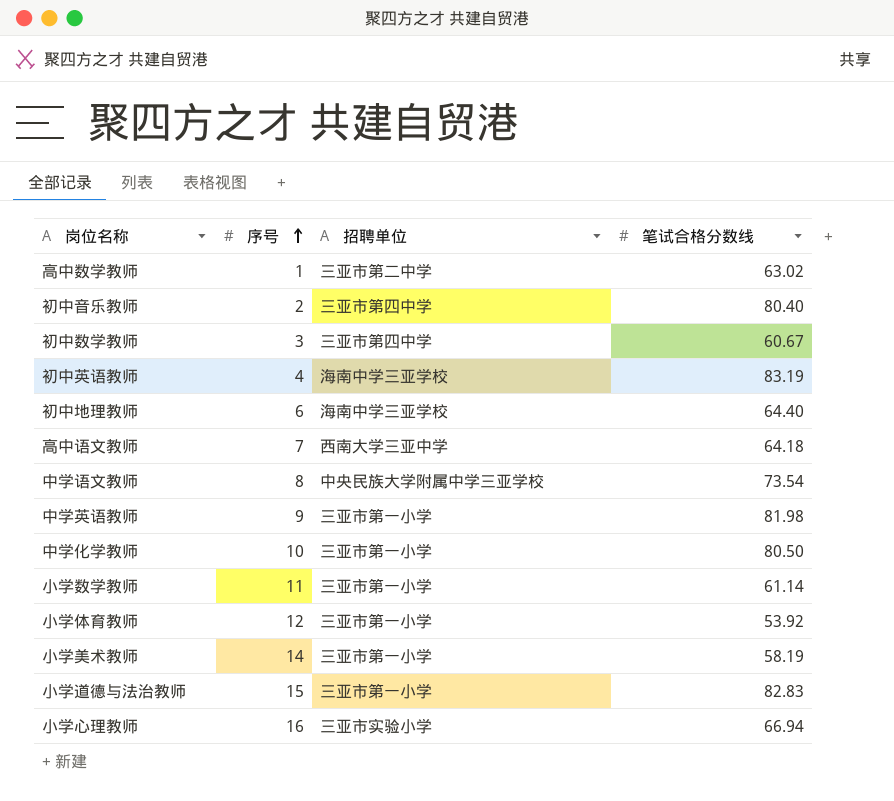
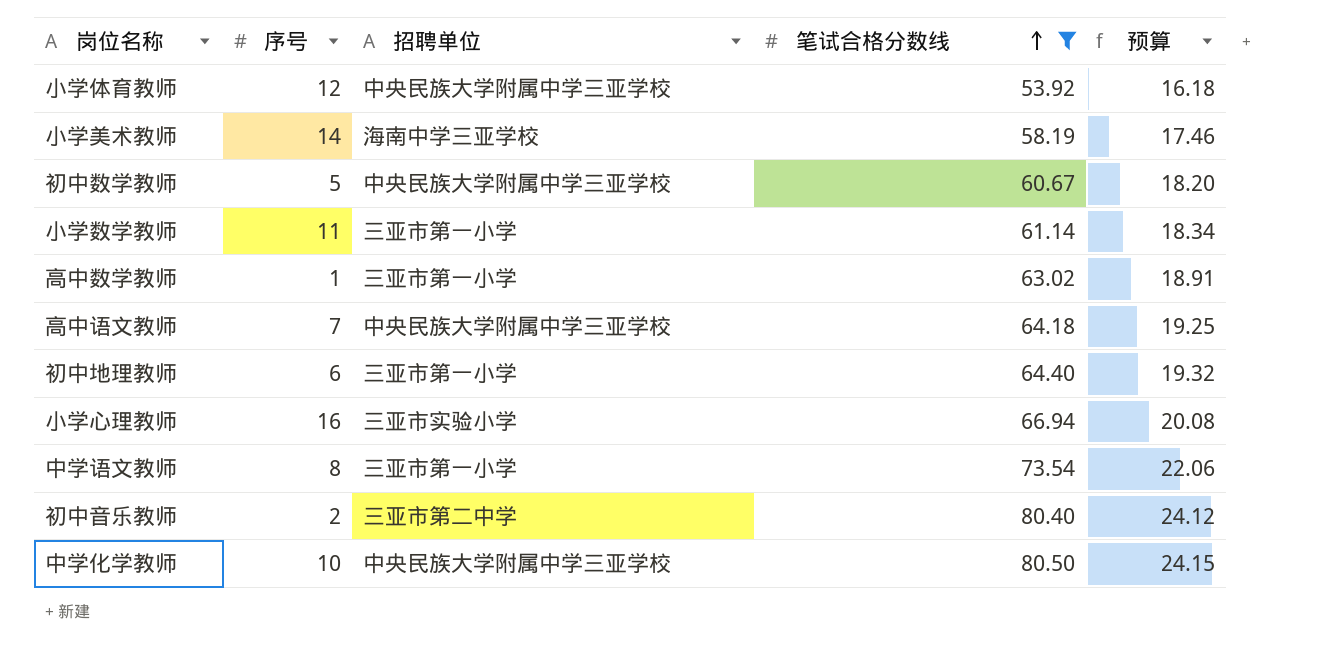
filter: none -> 笔试合格分数线 <= 80.50
row order: 序号 ascending -> 笔试合格分数线 ascending
column 预算 | formula: none -> [笔试合格分数线] * 0.3
小学体育教师 | 招聘单位: 三亚市第一小学 -> 中央民族大学附属中学三亚学校
小学美术教师 | 招聘单位: 三亚市第一小学 -> 海南中学三亚学校
初中数学教师 | 序号: 3 -> 5
初中数学教师 | 招聘单位: 三亚市第四中学 -> 中央民族大学附属中学三亚学校
高中数学教师 | 招聘单位: 三亚市第二中学 -> 三亚市第一小学
高中语文教师 | 招聘单位: 西南大学三亚中学 -> 中央民族大学附属中学三亚学校
初中地理教师 | 招聘单位: 海南中学三亚学校 -> 三亚市第一小学
中学语文教师 | 招聘单位: 中央民族大学附属中学三亚学校 -> 三亚市第一小学
初中音乐教师 | 招聘单位: 三亚市第四中学 -> 三亚市第二中学
中学化学教师 | 招聘单位: 三亚市第一小学 -> 中央民族大学附属中学三亚学校

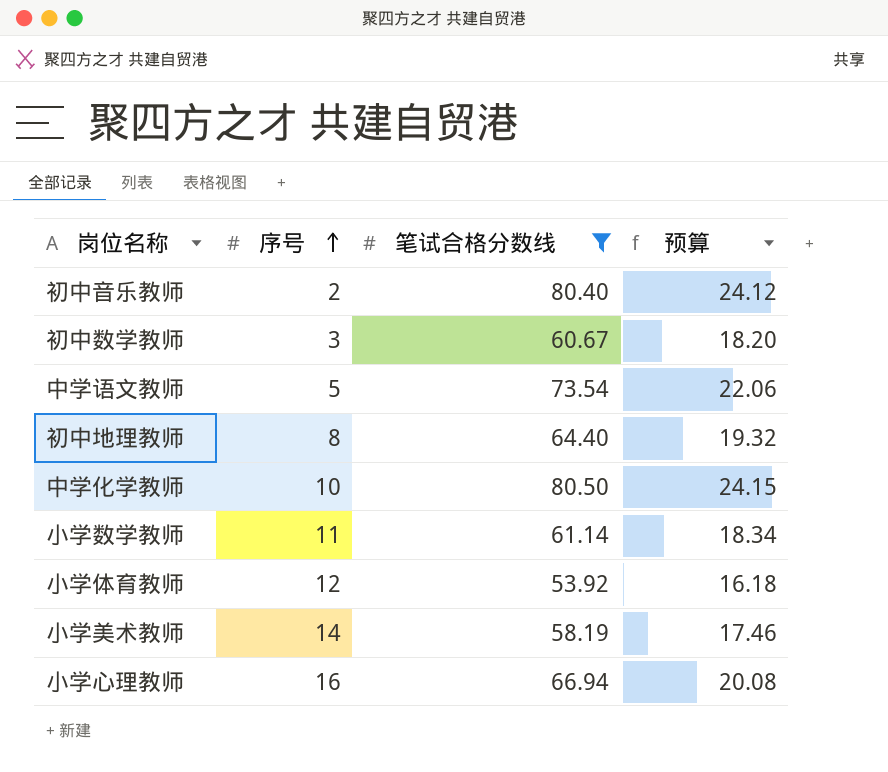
row order: 笔试合格分数线 ascending -> 序号 ascending
column 招聘单位 | position: 3 -> none
row 高中数学教师: 1 | 三亚市第一小学 | 63.02 | 18.91 -> none
row 高中语文教师: 7 | 中央民族大学附属中学三亚学校 | 64.18 | 19.25 -> none
初中数学教师 | 序号: 5 -> 3
中学语文教师 | 序号: 8 -> 5
初中地理教师 | 序号: 6 -> 8

